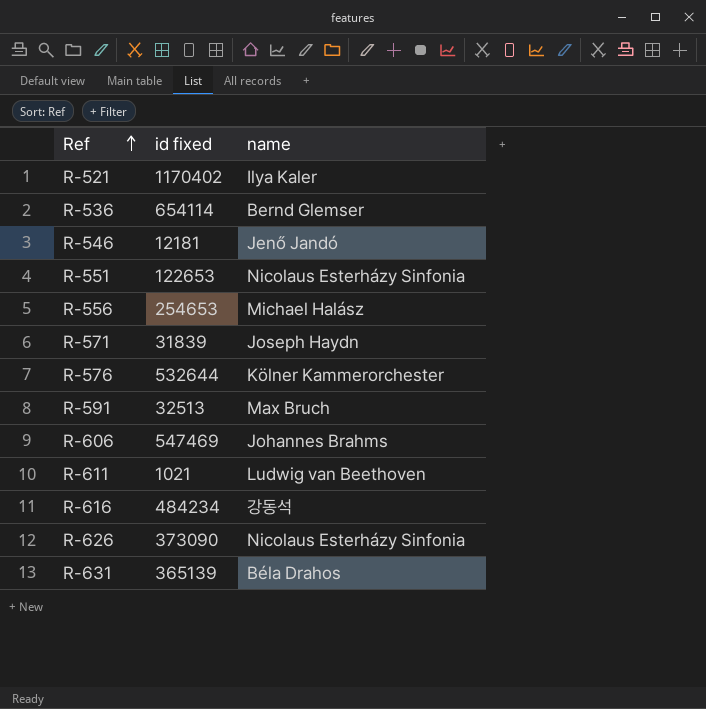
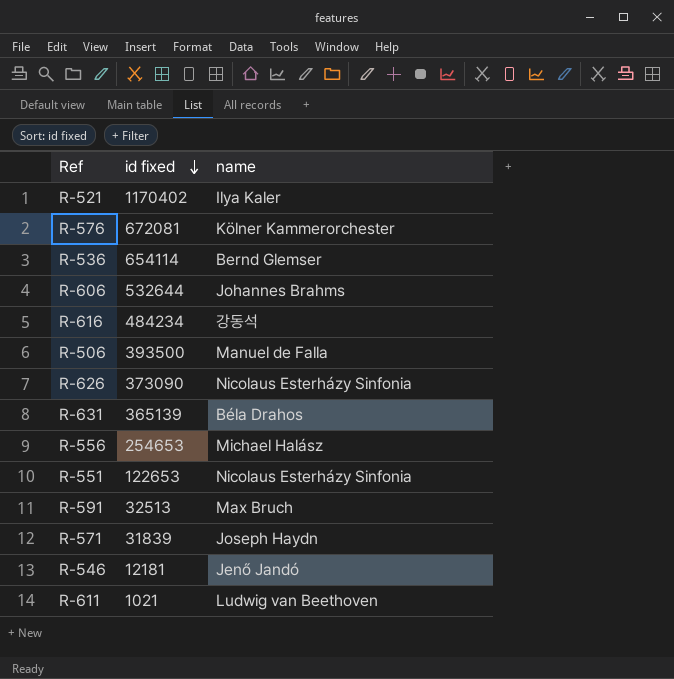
row order: Ref ascending -> id fixed descending
R-576 | id fixed: 532644 -> 672081
R-606 | id fixed: 547469 -> 532644
row R-506: none -> 393500 | Manuel de Falla

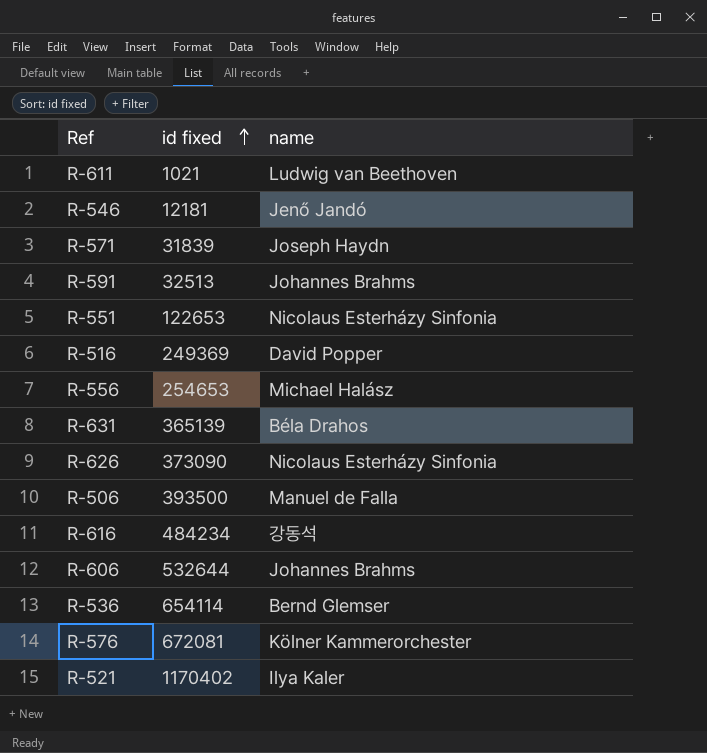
row order: id fixed descending -> id fixed ascending
R-591 | name: Max Bruch -> Johannes Brahms
row R-516: none -> 249369 | David Popper

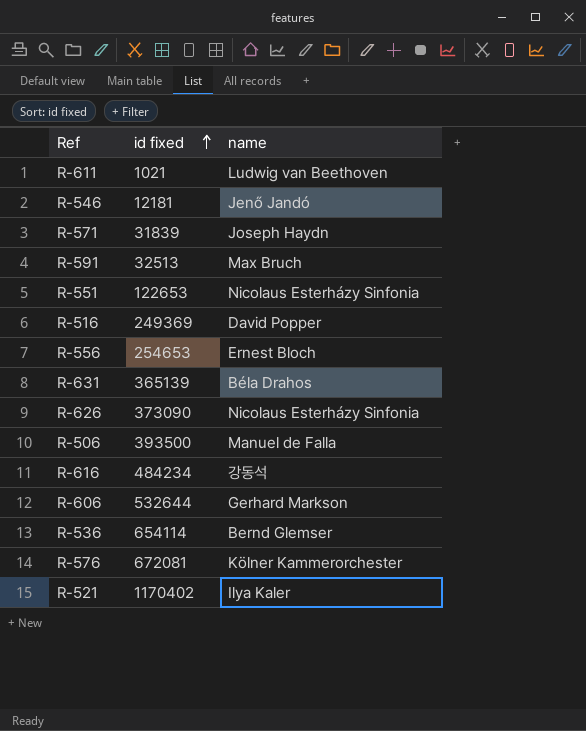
R-591 | name: Johannes Brahms -> Max Bruch
R-556 | name: Michael Halász -> Ernest Bloch
R-606 | name: Johannes Brahms -> Gerhard Markson

